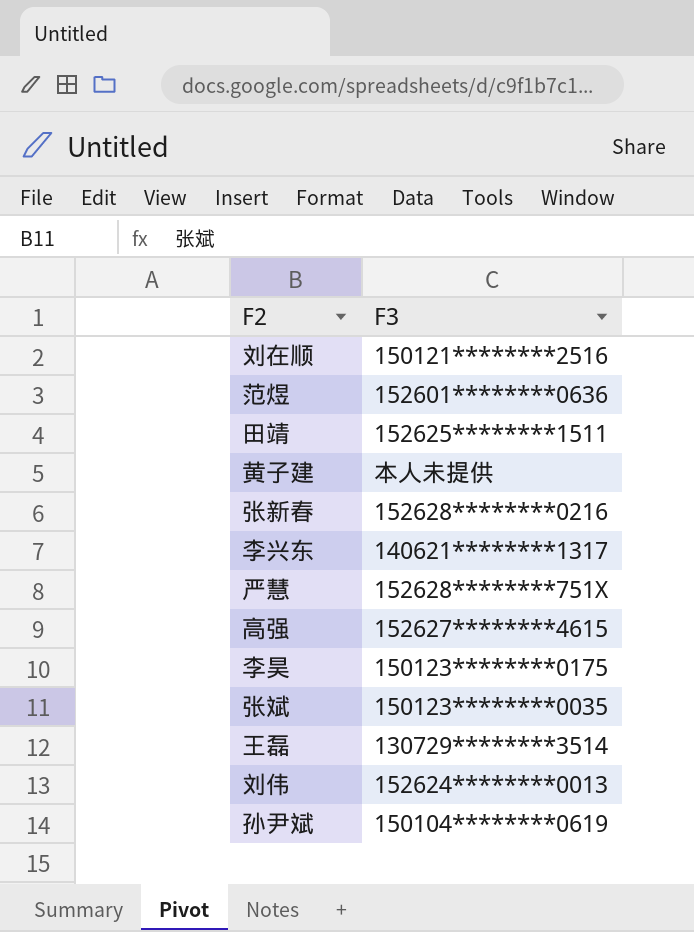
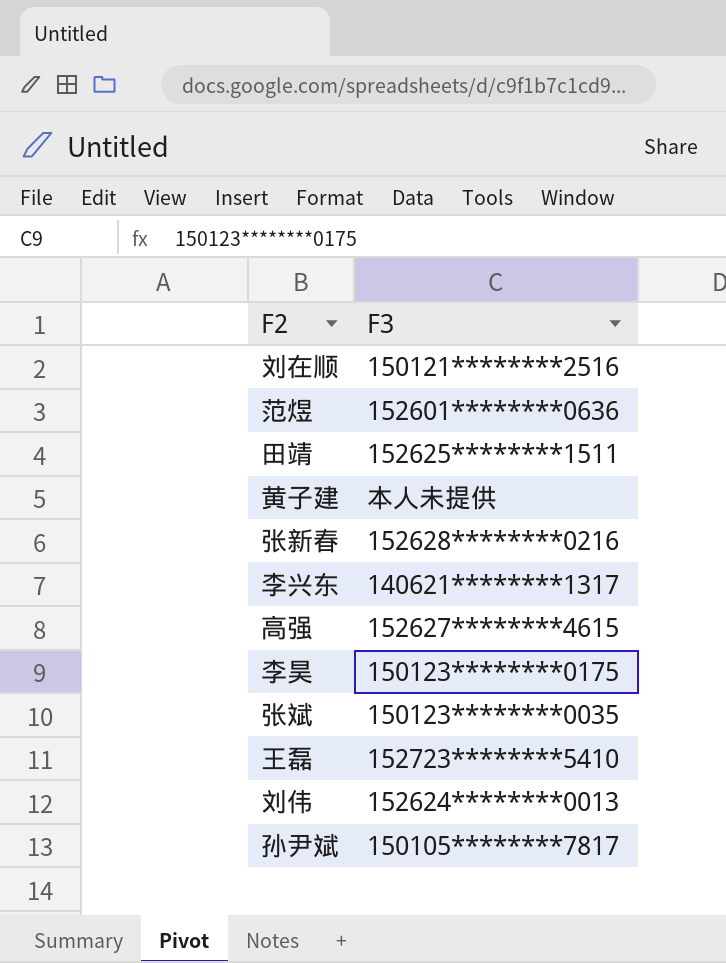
row 严慧: 152628********751X -> none
王磊 | F3: 130729********3514 -> 152723********5410
孙尹斌 | F3: 150104********0619 -> 150105********7817

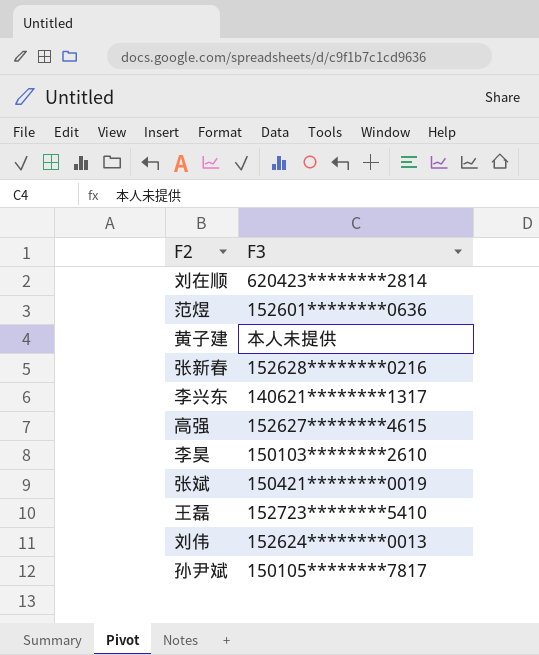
row 田靖: 152625********1511 -> none
刘在顺 | F3: 150121********2516 -> 620423********2814
李昊 | F3: 150123********0175 -> 150103********2610
张斌 | F3: 150123********0035 -> 150421********0019

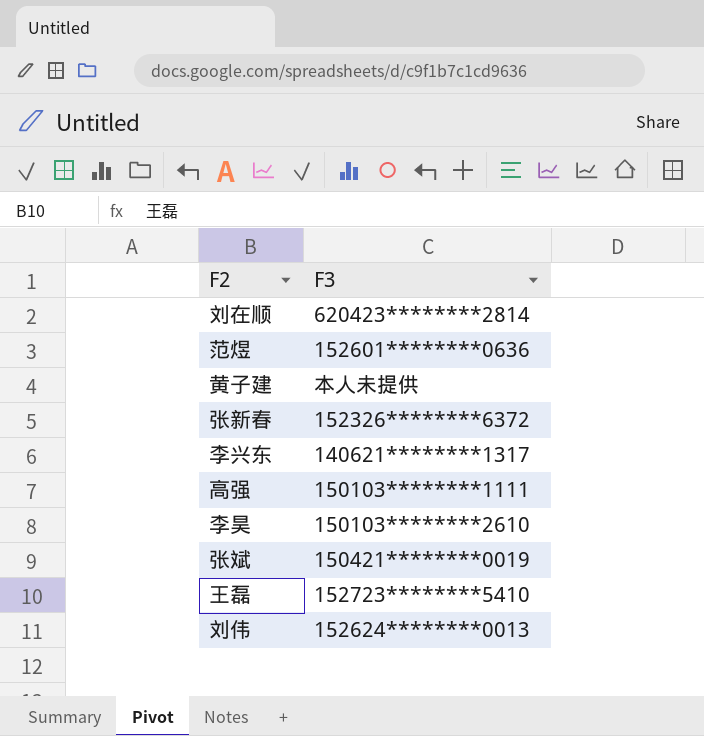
row 孙尹斌: 150105********7817 -> none
张新春 | F3: 152628********0216 -> 152326********6372
高强 | F3: 152627********4615 -> 150103********1111

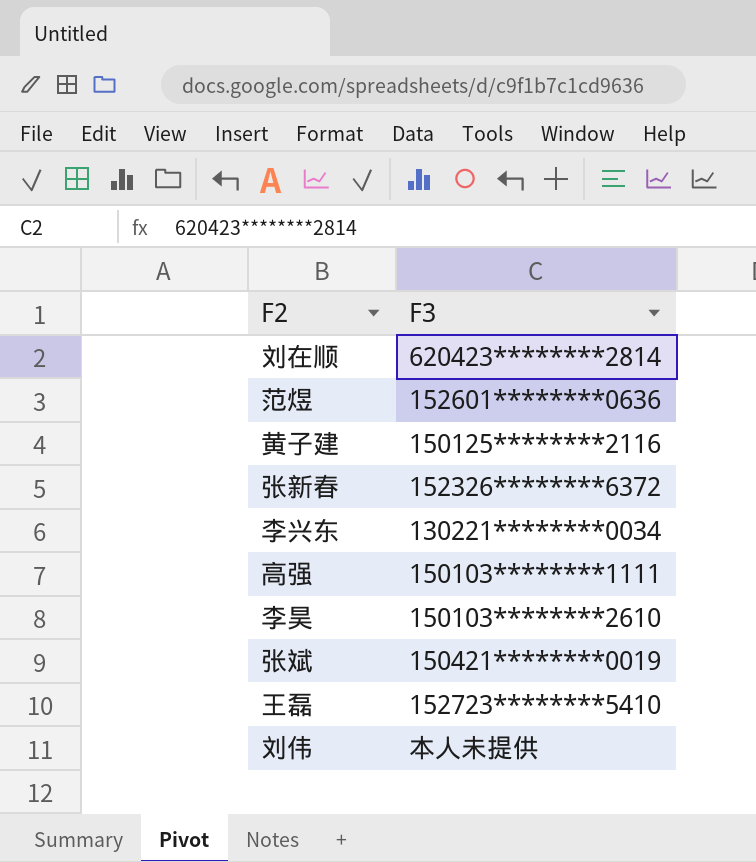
黄子建 | F3: 本人未提供 -> 150125********2116
李兴东 | F3: 140621********1317 -> 130221********0034
刘伟 | F3: 152624********0013 -> 本人未提供

